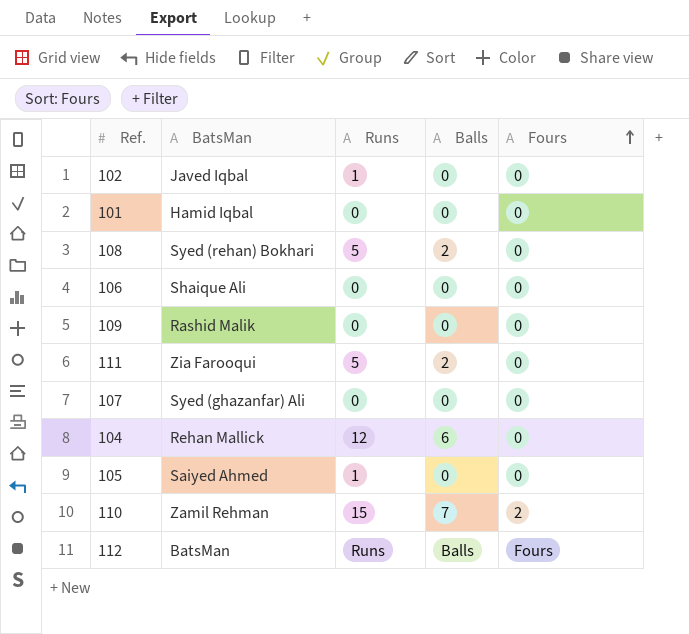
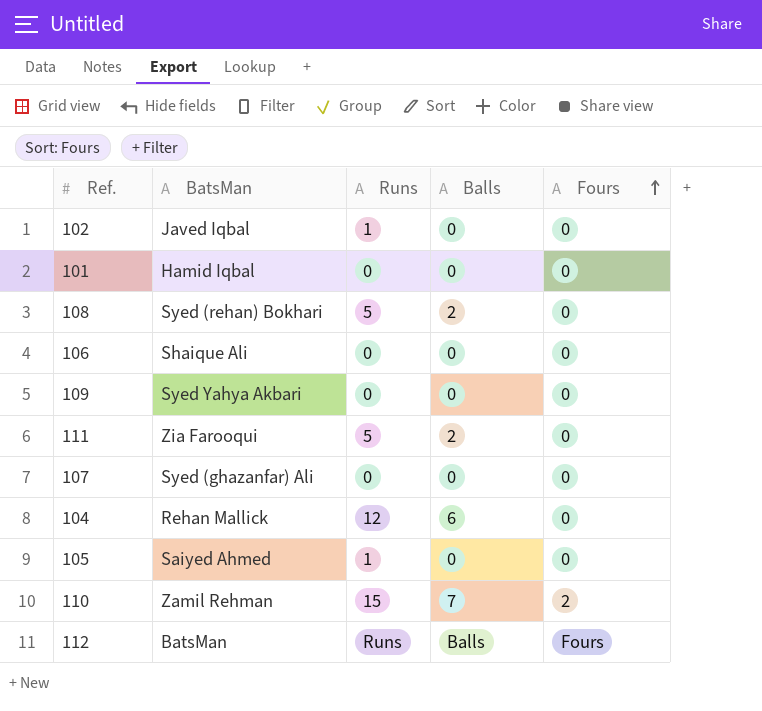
109 | BatsMan: Rashid Malik -> Syed Yahya Akbari

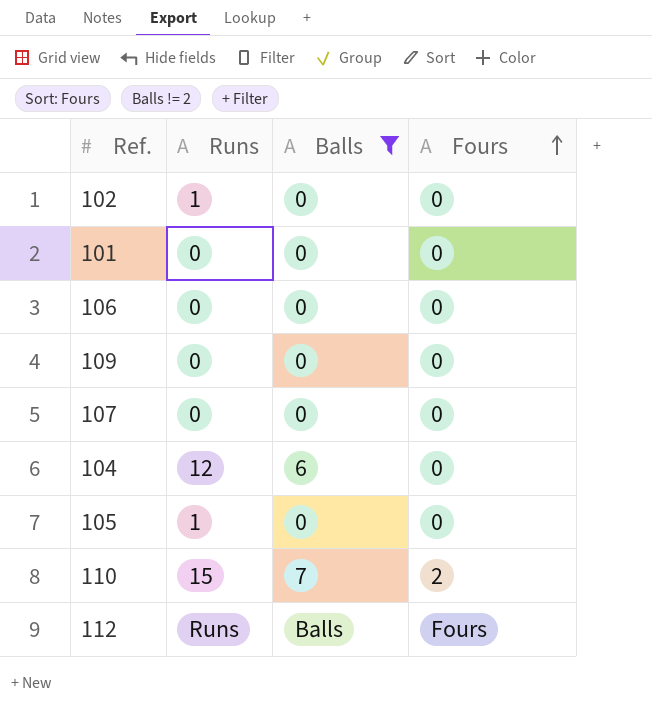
filter: none -> Balls != 2
column BatsMan | position: 2 -> none

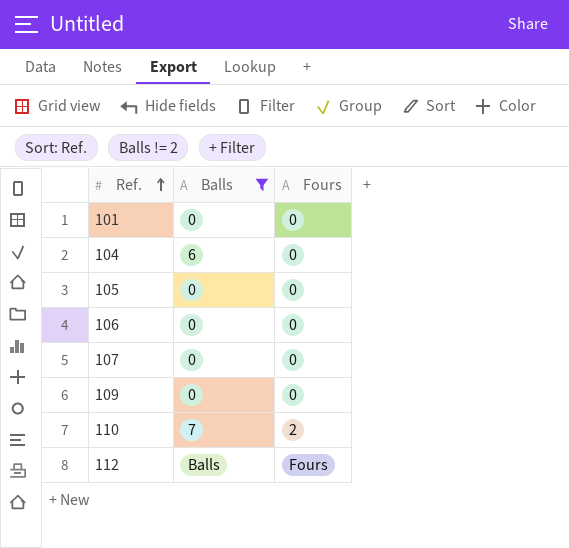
row order: Fours ascending -> Ref. ascending
column Runs | position: 2 -> none
row 102: 1 | 0 | 0 -> none

